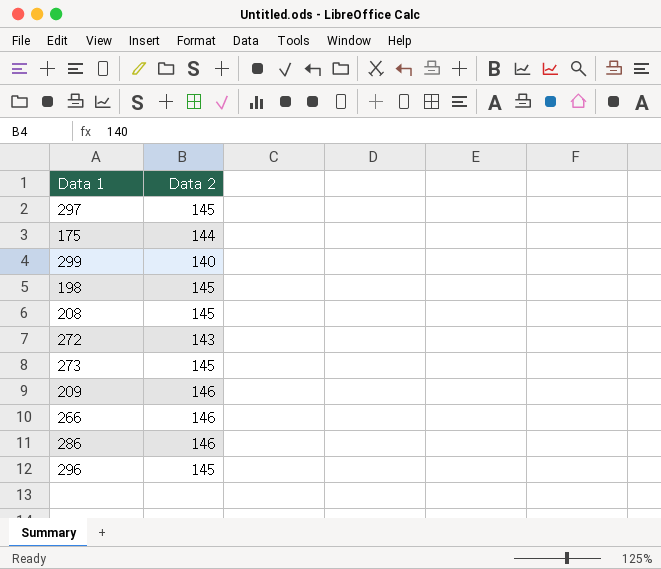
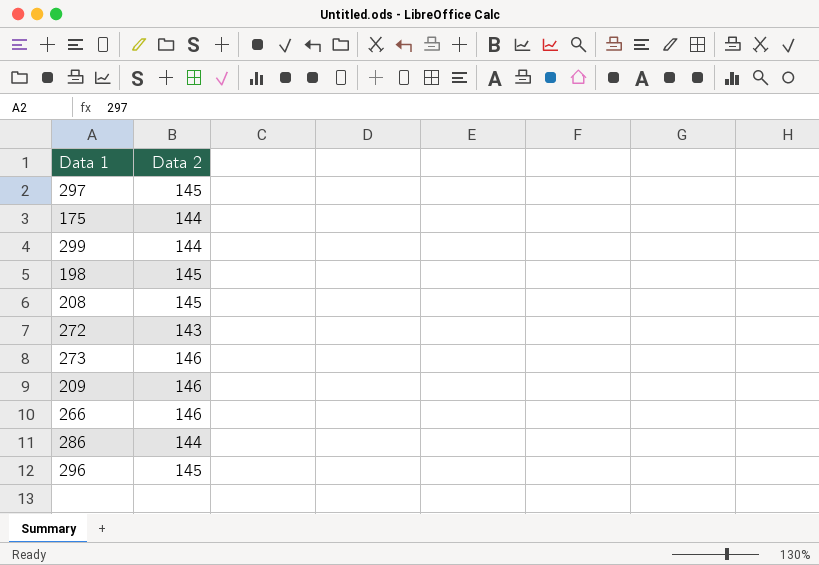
299 | Data 2: 140 -> 144
273 | Data 2: 145 -> 146
286 | Data 2: 146 -> 144

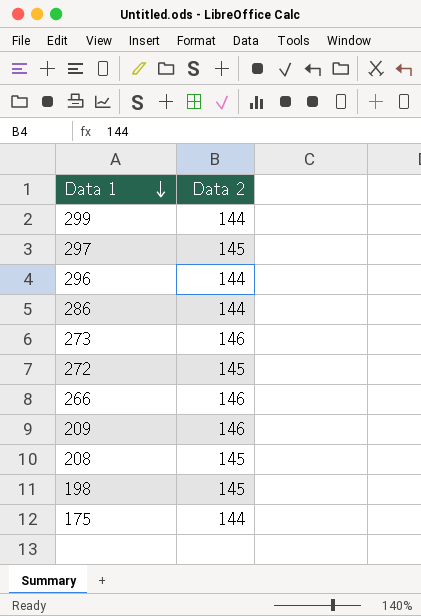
row order: none -> Data 1 descending
296 | Data 2: 145 -> 144
272 | Data 2: 143 -> 145

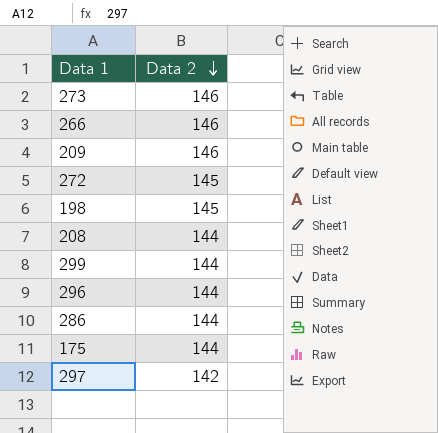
row order: Data 1 descending -> Data 2 descending
208 | Data 2: 145 -> 144
297 | Data 2: 145 -> 142

